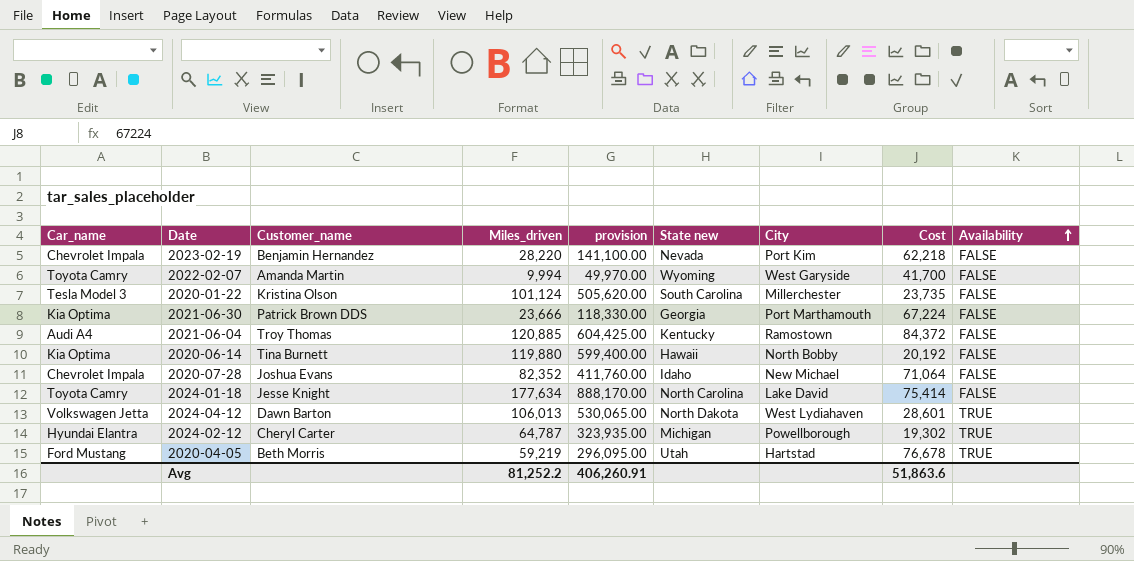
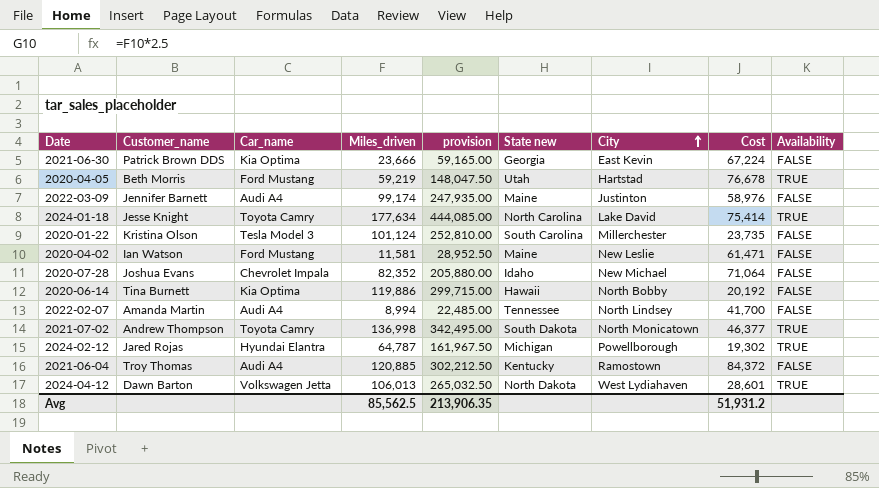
row order: Availability ascending -> City ascending
column Car_name | position: 1 -> 3
column provision | formula: [Miles_driven] * 5 -> [Miles_driven] * 2.5
row 2023-02-19: Chevrolet Impala | Benjamin Hernandez | 28,220 | 141,100.00 | Nevada | Port Kim | 62,218 | FALSE -> none
2021-06-30 | City: Port Marthamouth -> East Kevin
row 2022-03-09: none -> Jennifer Barnett | Audi A4 | 99,174 | 247,935.00 | Maine | Justinton | 58,976 | FALSE
2024-01-18 | Availability: FALSE -> TRUE
row 2020-04-02: none -> Ian Watson | Ford Mustang | 11,581 | 28,952.50 | Maine | New Leslie | 61,471 | FALSE
2020-06-14 | Miles_driven: 119,880 -> 119,886
2022-02-07 | Car_name: Toyota Camry -> Audi A4
2022-02-07 | Miles_driven: 9,994 -> 8,994
2022-02-07 | State new: Wyoming -> Tennessee
2022-02-07 | City: West Garyside -> North Lindsey
row 2021-07-02: none -> Andrew Thompson | Toyota Camry | 136,998 | 342,495.00 | South Dakota | North Monicatown | 46,377 | TRUE
2024-02-12 | Customer_name: Cheryl Carter -> Jared Rojas
Avg | Miles_driven: 81,252.2 -> 85,562.5
Avg | provision: 406,260.91 -> 213,906.35
Avg | Cost: 51,863.6 -> 51,931.2

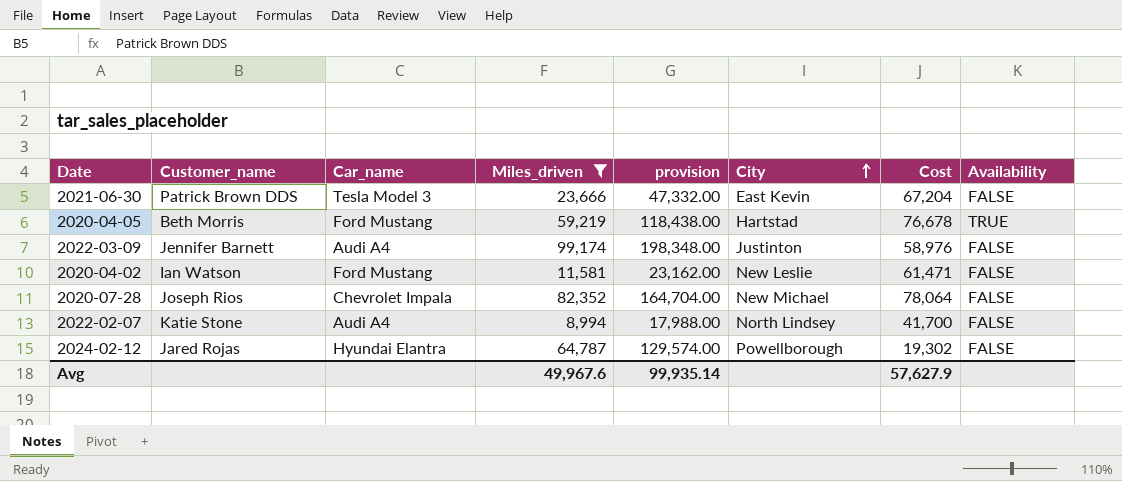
filter: none -> Miles_driven <= 99,174
column State new | position: 6 -> none
column provision | formula: [Miles_driven] * 2.5 -> [Miles_driven] * 2
2021-06-30 | Car_name: Kia Optima -> Tesla Model 3
2021-06-30 | Cost: 67,224 -> 67,204
2020-07-28 | Customer_name: Joshua Evans -> Joseph Rios
2020-07-28 | Cost: 71,064 -> 78,064
2022-02-07 | Customer_name: Amanda Martin -> Katie Stone
2024-02-12 | Availability: TRUE -> FALSE
Avg | Miles_driven: 85,562.5 -> 49,967.6
Avg | provision: 213,906.35 -> 99,935.14
Avg | Cost: 51,931.2 -> 57,627.9

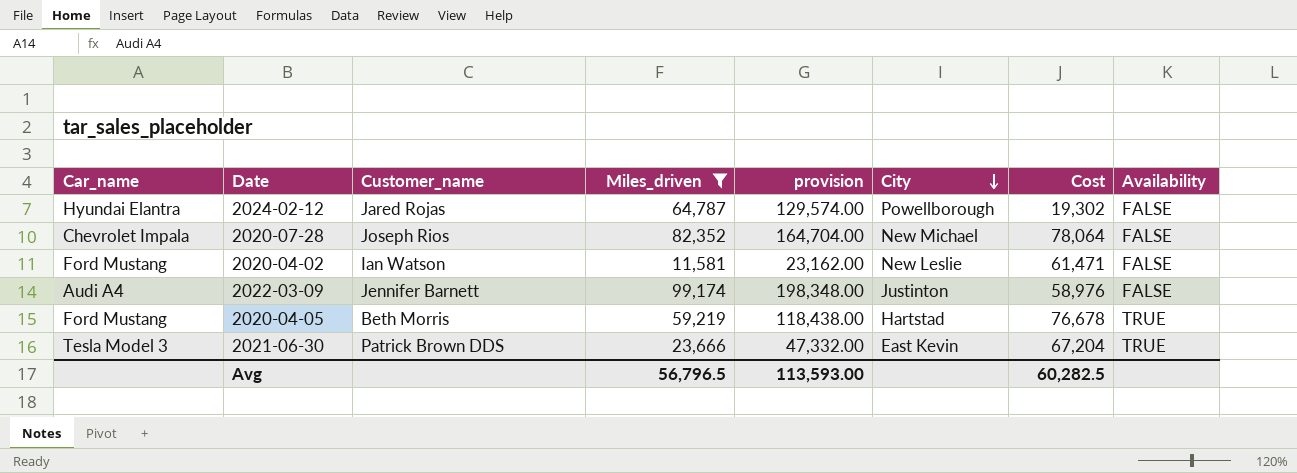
row order: City ascending -> City descending
column Car_name | position: 3 -> 1
row 2022-02-07: Katie Stone | Audi A4 | 8,994 | 17,988.00 | North Lindsey | 41,700 | FALSE -> none
2021-06-30 | Availability: FALSE -> TRUE
Avg | Miles_driven: 49,967.6 -> 56,796.5
Avg | provision: 99,935.14 -> 113,593.00
Avg | Cost: 57,627.9 -> 60,282.5

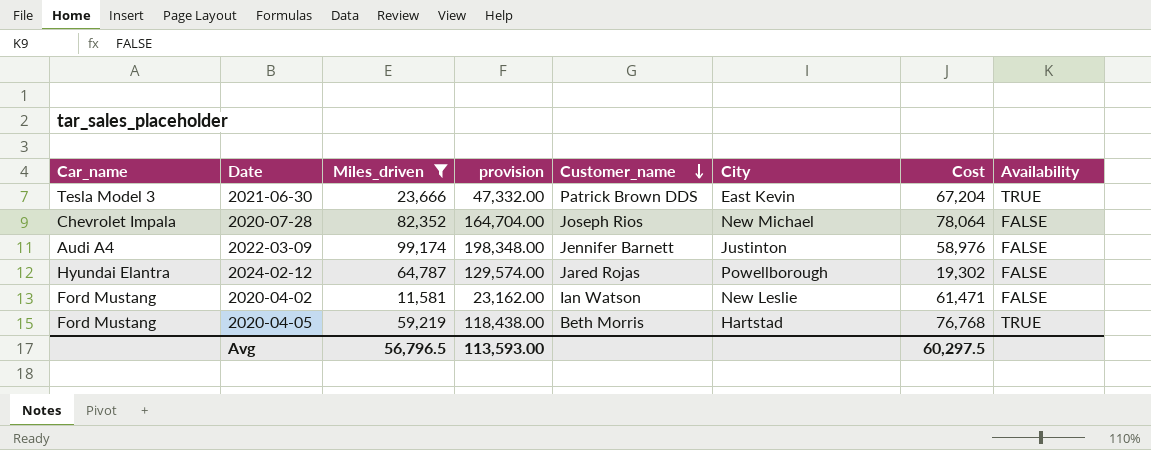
row order: City descending -> Customer_name descending
column Customer_name | position: 3 -> 5
2020-04-05 | Cost: 76,678 -> 76,768
Avg | Cost: 60,282.5 -> 60,297.5

